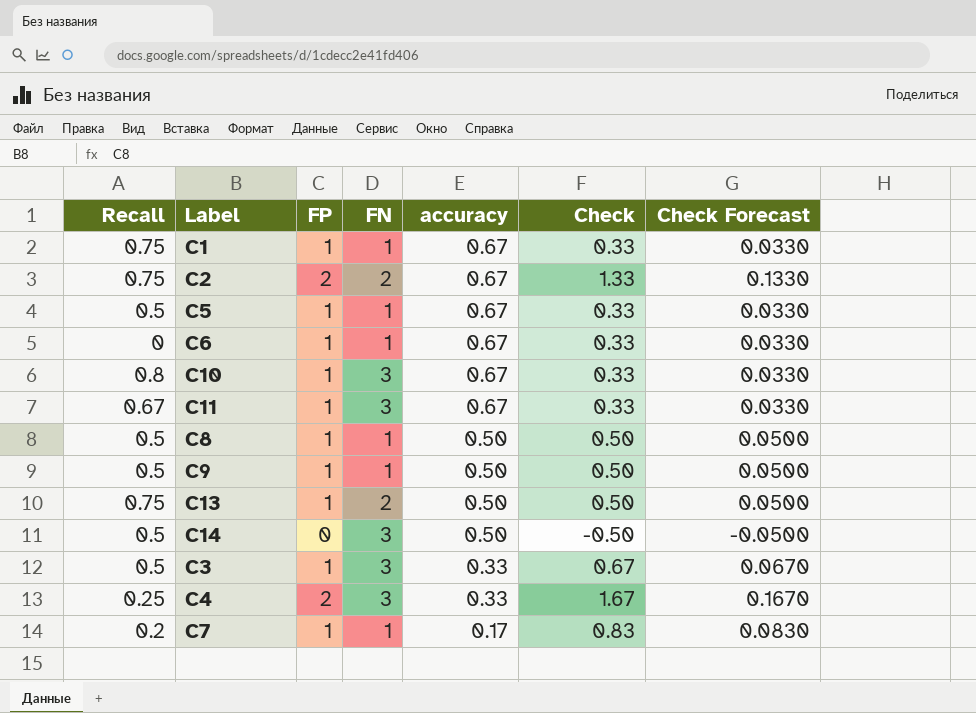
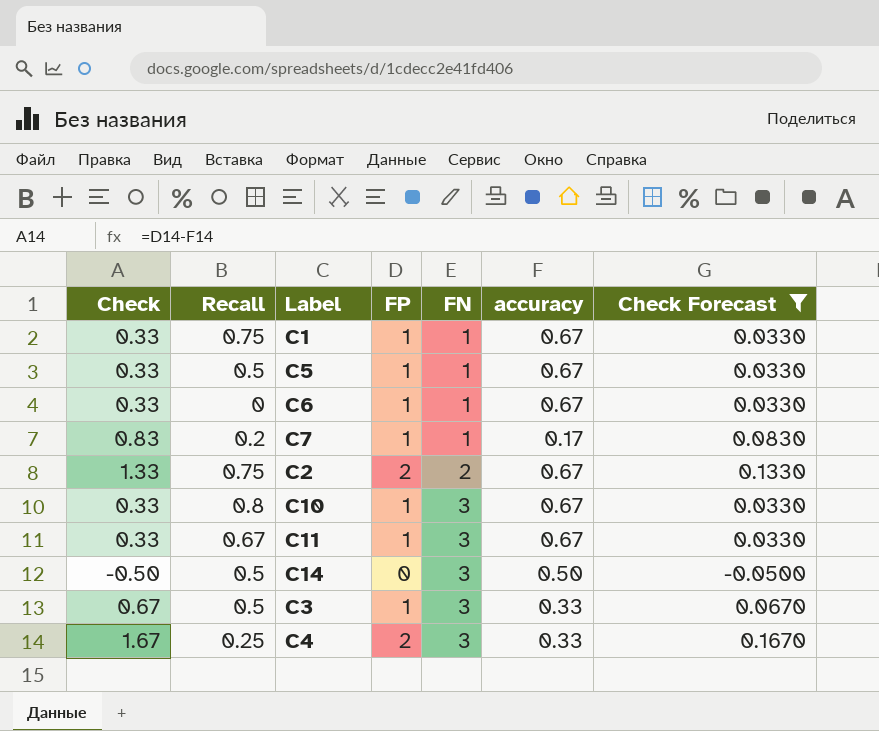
filter: none -> Check Forecast != 0.0500
row order: accuracy descending -> FN ascending
column Check | position: 6 -> 1

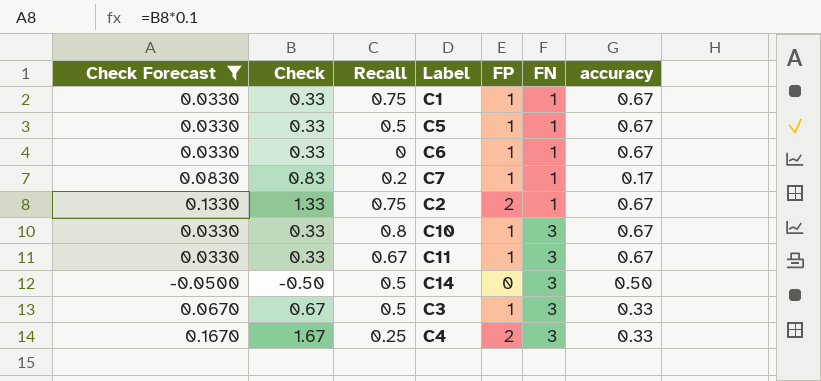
column Check Forecast | position: 7 -> 1
C2 | FN: 2 -> 1

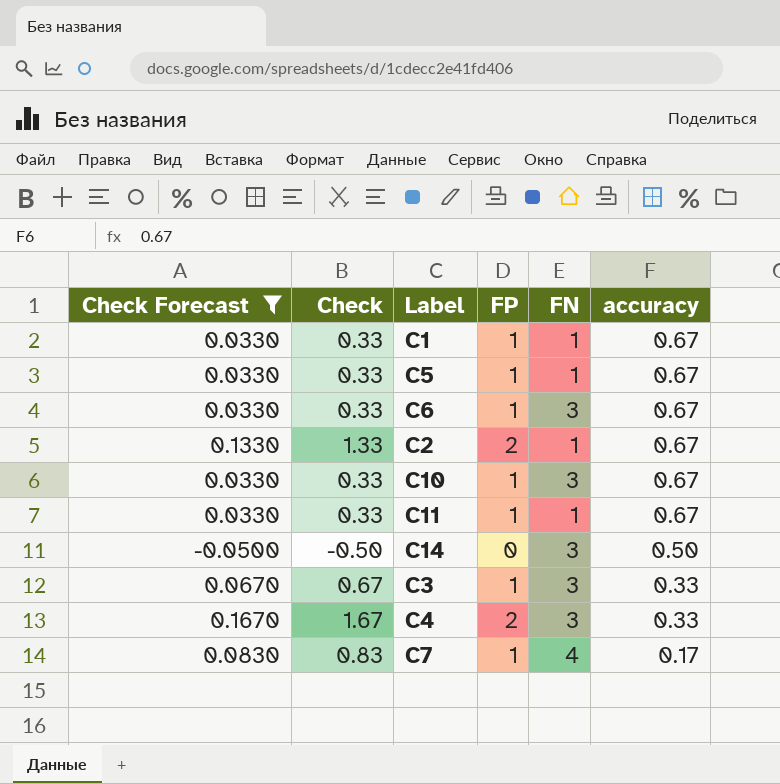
row order: FN ascending -> accuracy descending
column Recall | position: 3 -> none
C6 | FN: 1 -> 3
C11 | FN: 3 -> 1
C7 | FN: 1 -> 4

